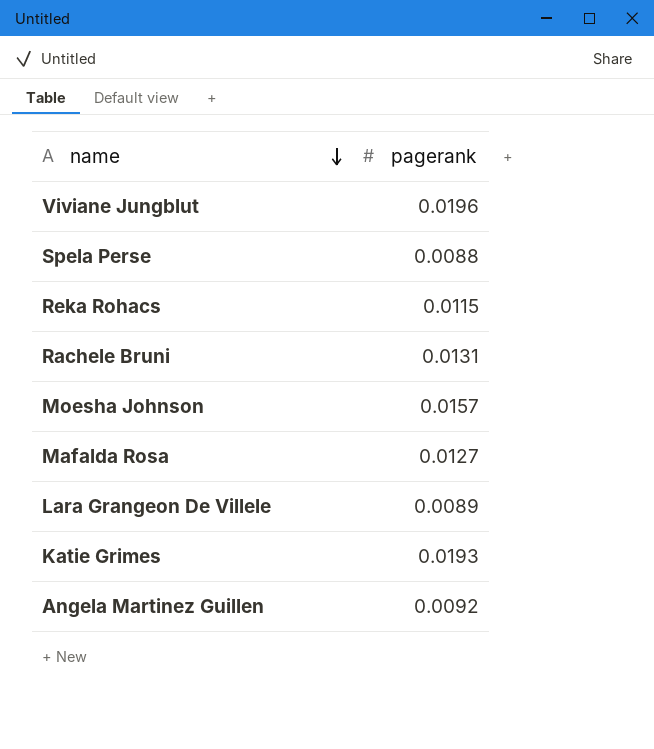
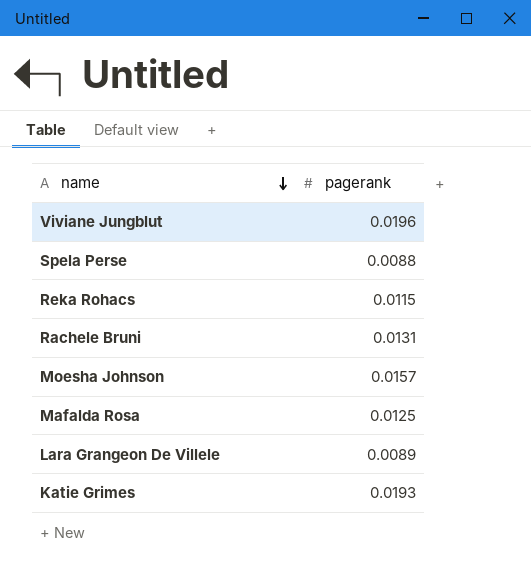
row Angela Martinez Guillen: 0.0092 -> none
Mafalda Rosa | pagerank: 0.0127 -> 0.0125

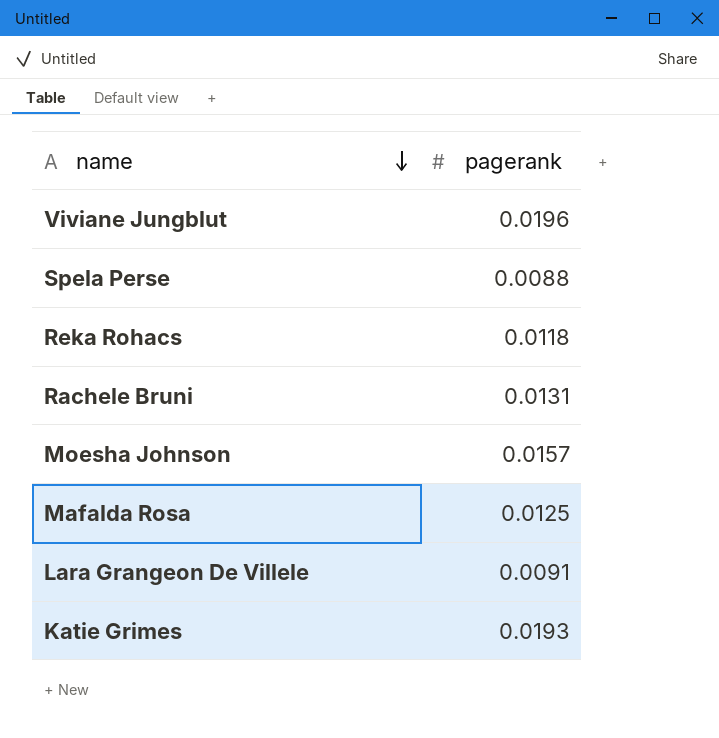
Reka Rohacs | pagerank: 0.0115 -> 0.0118
Lara Grangeon De Villele | pagerank: 0.0089 -> 0.0091

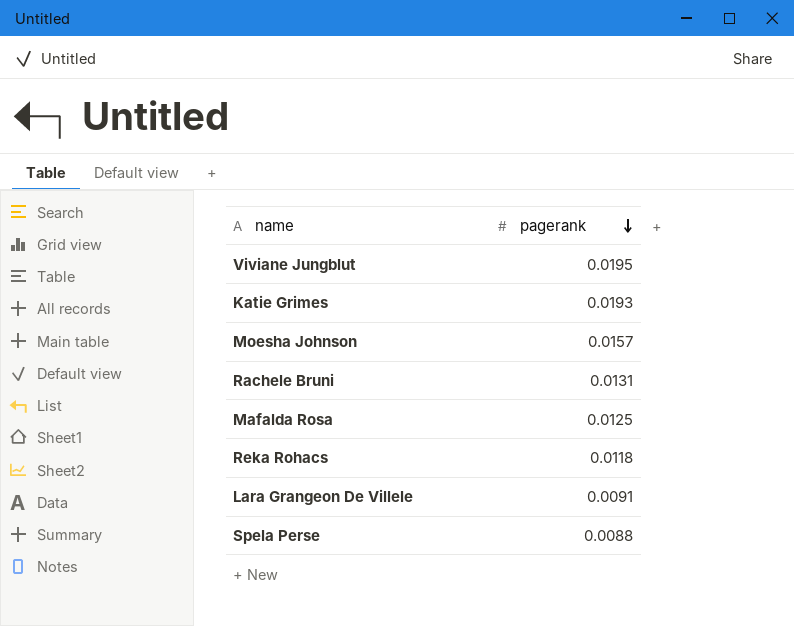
row order: name descending -> pagerank descending
Viviane Jungblut | pagerank: 0.0196 -> 0.0195

